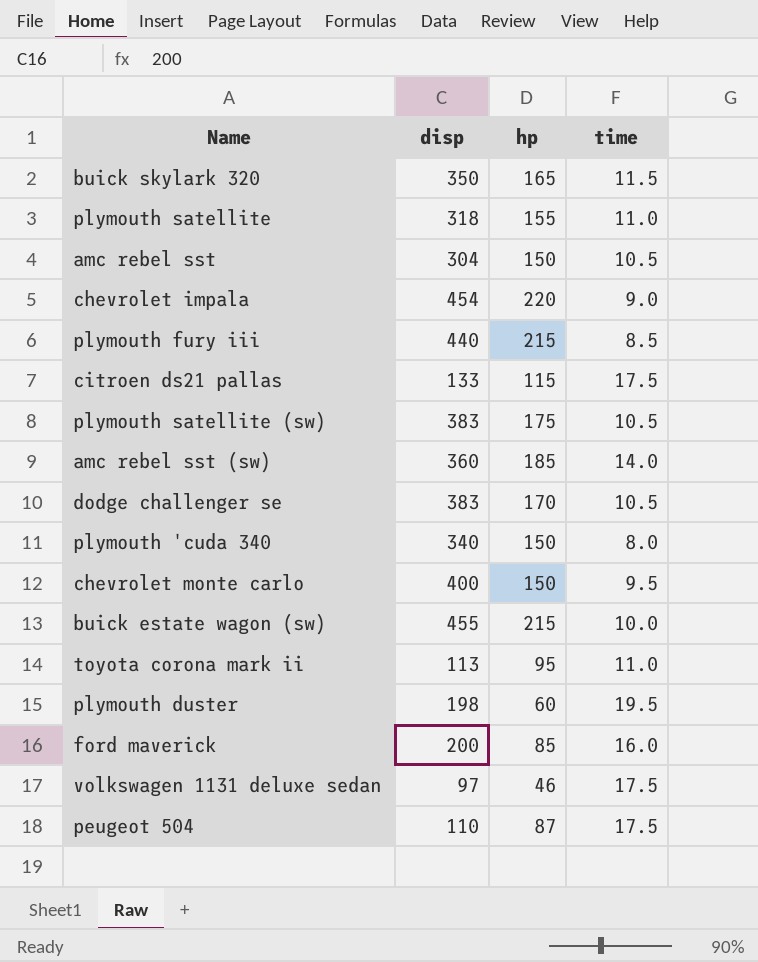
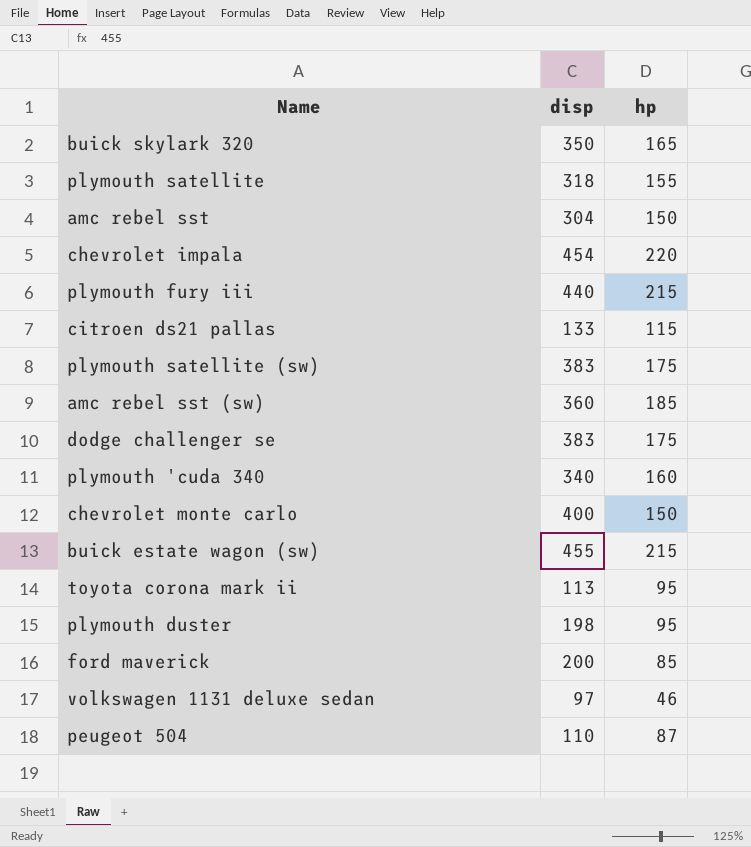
column time | position: 4 -> none
dodge challenger se | hp: 170 -> 175
plymouth 'cuda 340 | hp: 150 -> 160
plymouth duster | hp: 60 -> 95

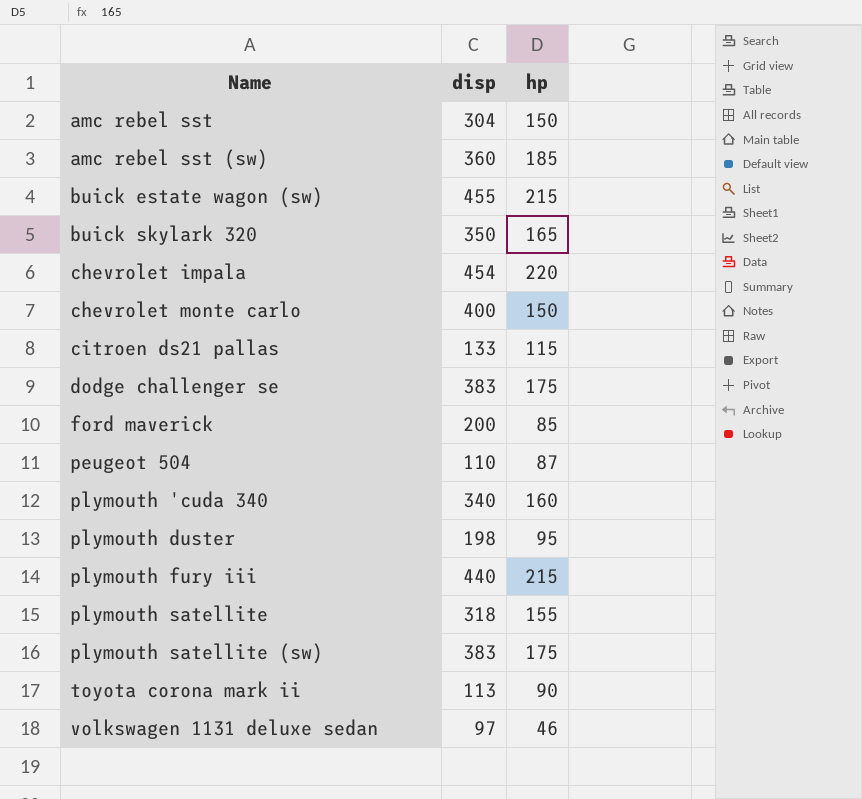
row order: none -> Name ascending
toyota corona mark ii | hp: 95 -> 90

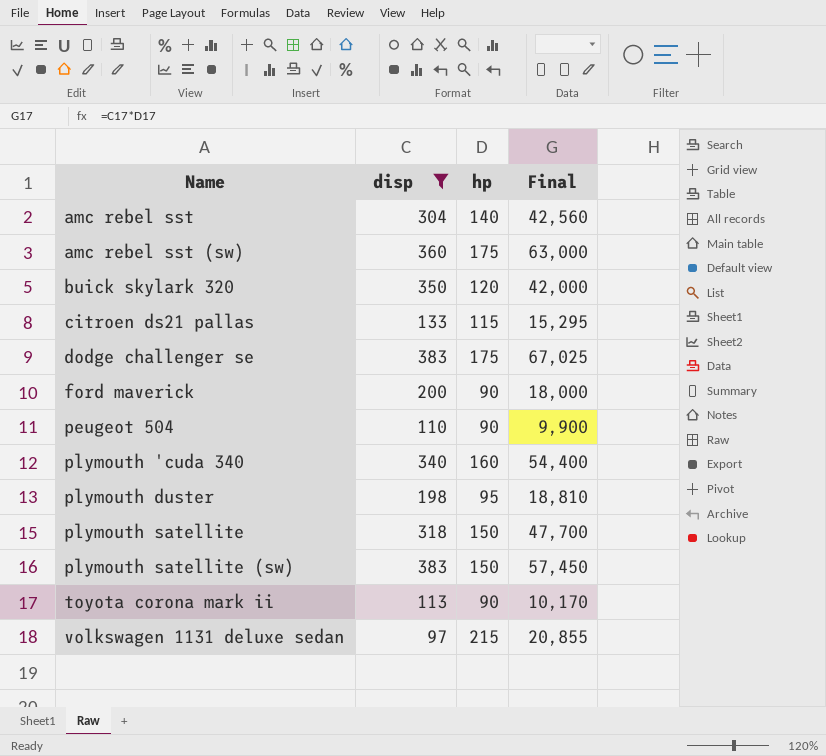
filter: none -> disp <= 383
column Final | formula: none -> [disp] * [hp]
amc rebel sst | hp: 150 -> 140
amc rebel sst (sw) | hp: 185 -> 175
buick skylark 320 | hp: 165 -> 120
ford maverick | hp: 85 -> 90
peugeot 504 | hp: 87 -> 90
plymouth satellite | hp: 155 -> 150
plymouth satellite (sw) | hp: 175 -> 150
volkswagen 1131 deluxe sedan | hp: 46 -> 215

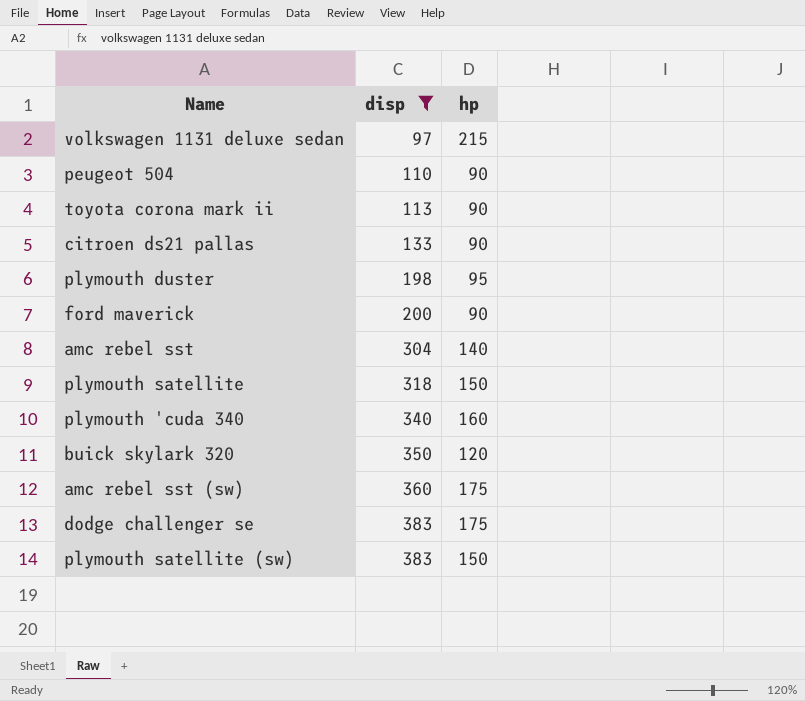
row order: Name ascending -> disp ascending
column Final | formula: [disp] * [hp] -> none
citroen ds21 pallas | hp: 115 -> 90

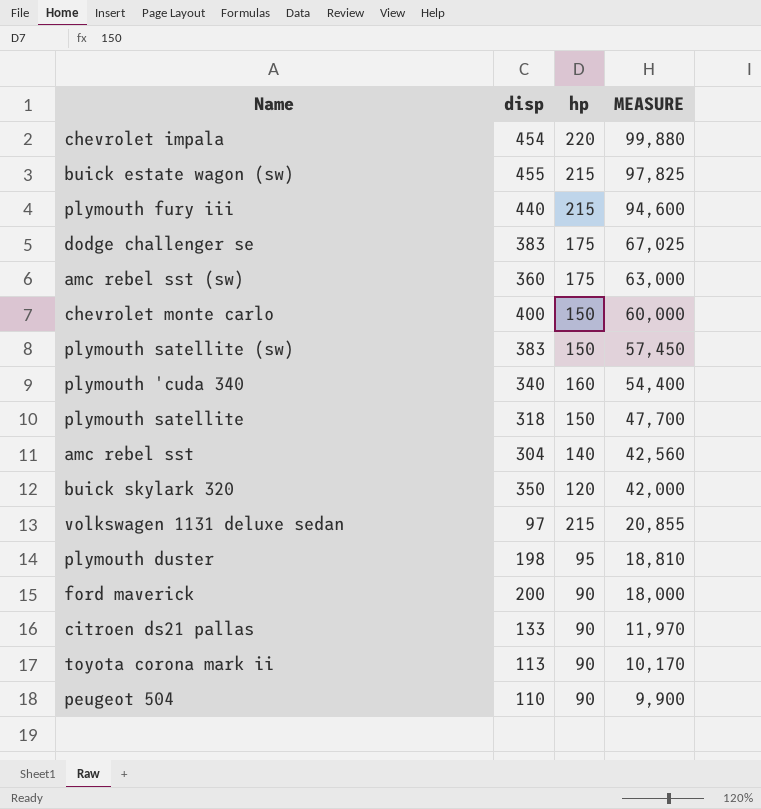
filter: disp <= 383 -> none
row order: disp ascending -> MEASURE descending
column MEASURE | formula: none -> [disp] * [hp]

